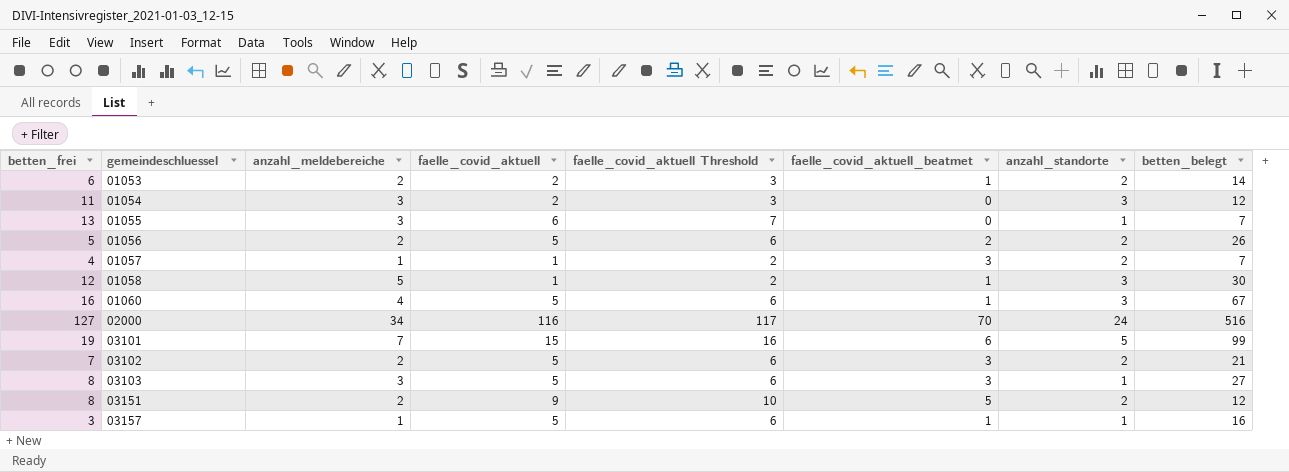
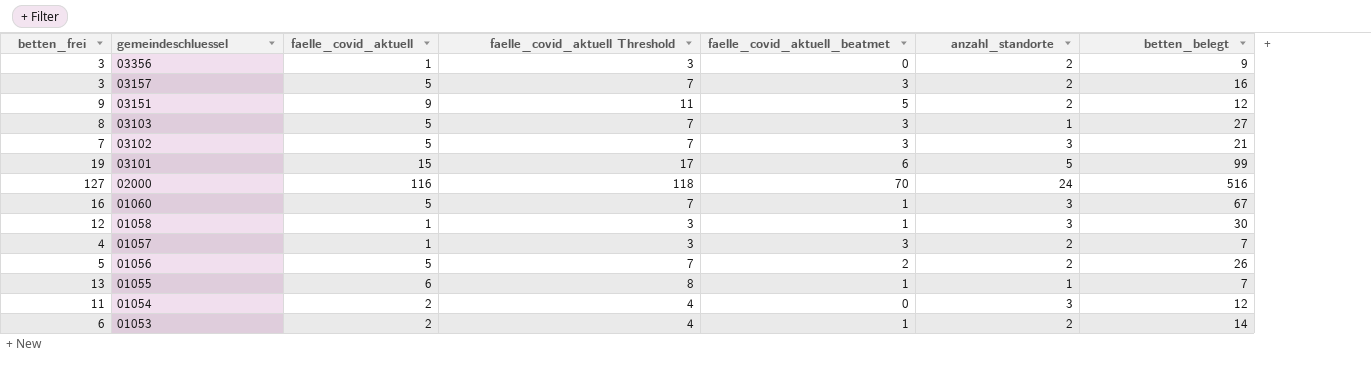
row order: gemeindeschluessel ascending -> gemeindeschluessel descending
column anzahl_meldebereiche | position: 3 -> none
column faelle_covid_aktuell Threshold | formula: [faelle_covid_aktuell] + 1 -> [faelle_covid_aktuell] + 2
row 03356: none -> 3 | 1 | 3 | 0 | 2 | 9
03157 | faelle_covid_aktuell_beatmet: 1 -> 3
03157 | anzahl_standorte: 1 -> 2
03151 | betten_frei: 8 -> 9
03102 | anzahl_standorte: 2 -> 3
01055 | faelle_covid_aktuell_beatmet: 0 -> 1

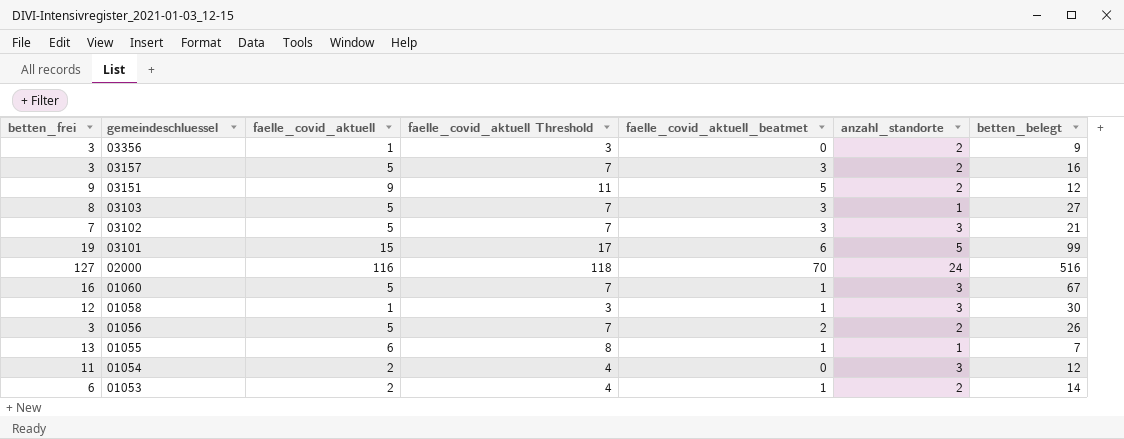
row 01057: 4 | 1 | 3 | 3 | 2 | 7 -> none
01056 | betten_frei: 5 -> 3

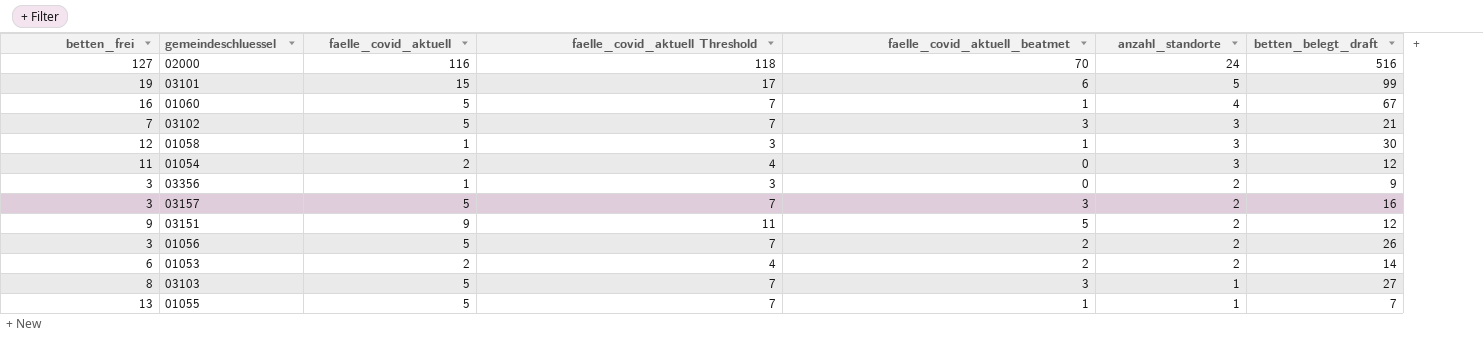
row order: gemeindeschluessel descending -> anzahl_standorte descending
column name: betten_belegt -> betten_belegt_draft
01060 | anzahl_standorte: 3 -> 4
01053 | faelle_covid_aktuell_beatmet: 1 -> 2
01055 | faelle_covid_aktuell: 6 -> 5
01055 | faelle_covid_aktuell Threshold: 8 -> 7

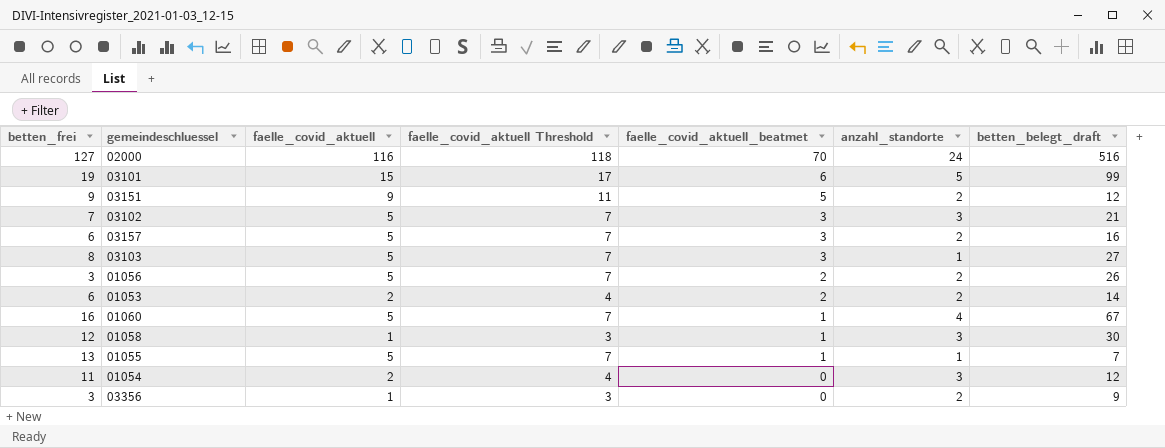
row order: anzahl_standorte descending -> faelle_covid_aktuell_beatmet descending
03157 | betten_frei: 3 -> 6

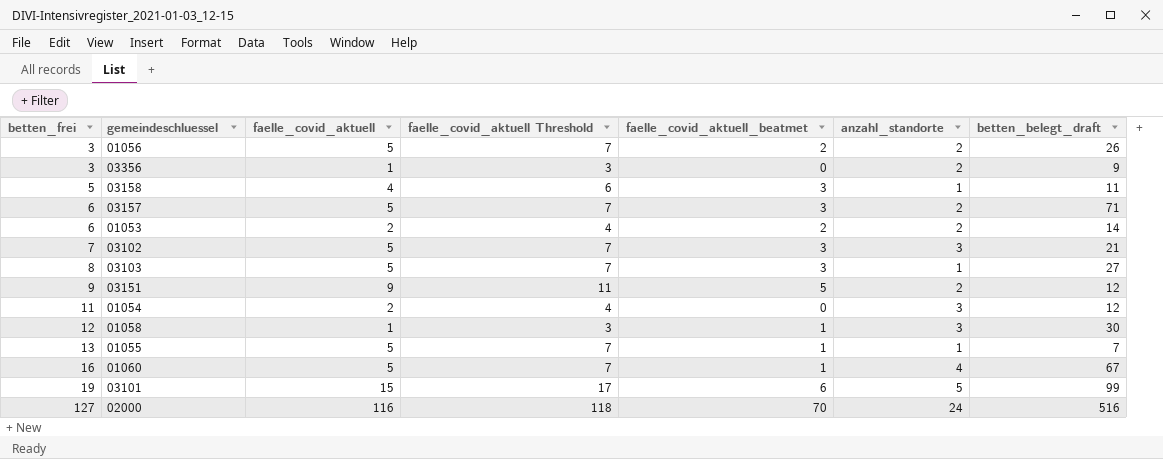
row order: faelle_covid_aktuell_beatmet descending -> betten_frei ascending
row 03158: none -> 5 | 4 | 6 | 3 | 1 | 11
03157 | betten_belegt_draft: 16 -> 71

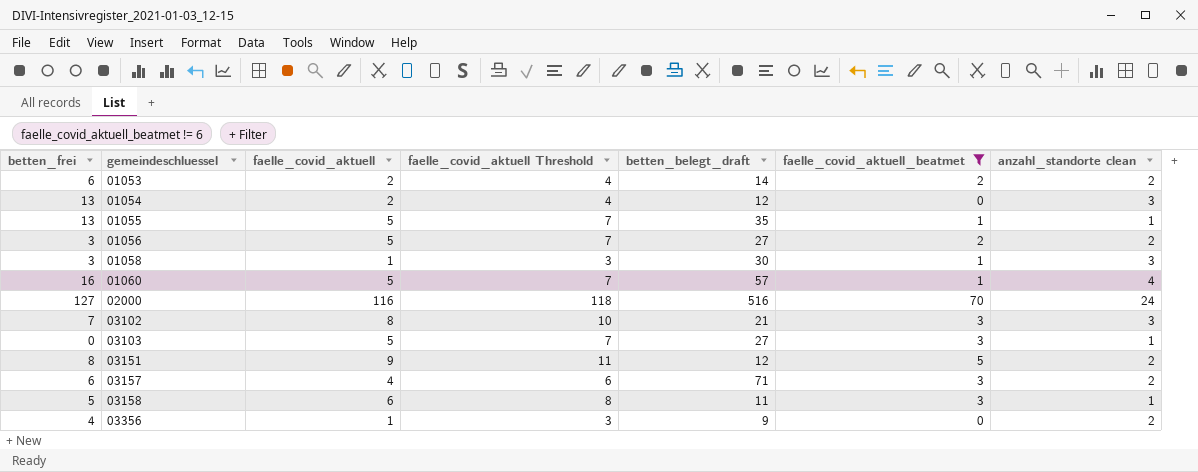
filter: none -> faelle_covid_aktuell_beatmet != 6
row order: betten_frei ascending -> gemeindeschluessel ascending
column betten_belegt_draft | position: 7 -> 5
column name: anzahl_standorte -> anzahl_standorte clean
01054 | betten_frei: 11 -> 13
01055 | betten_belegt_draft: 7 -> 35
01056 | betten_belegt_draft: 26 -> 27
01058 | betten_frei: 12 -> 3
01060 | betten_belegt_draft: 67 -> 57
03102 | faelle_covid_aktuell: 5 -> 8
03102 | faelle_covid_aktuell Threshold: 7 -> 10
03103 | betten_frei: 8 -> 0
03151 | betten_frei: 9 -> 8
03157 | faelle_covid_aktuell: 5 -> 4
03157 | faelle_covid_aktuell Threshold: 7 -> 6
03158 | faelle_covid_aktuell: 4 -> 6
03158 | faelle_covid_aktuell Threshold: 6 -> 8
03356 | betten_frei: 3 -> 4

